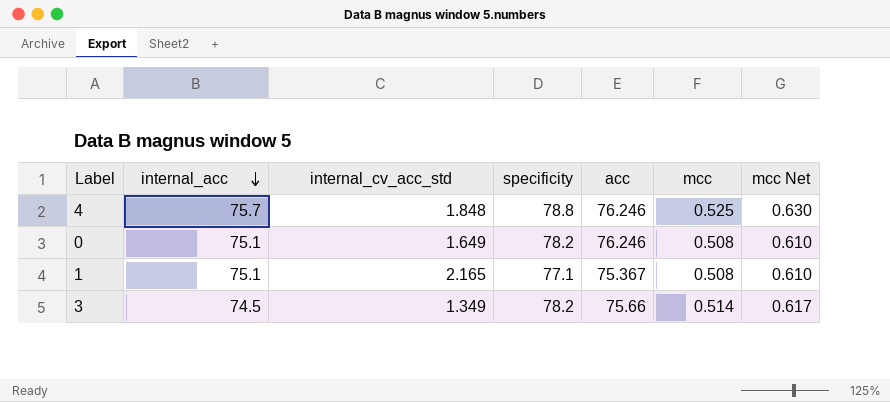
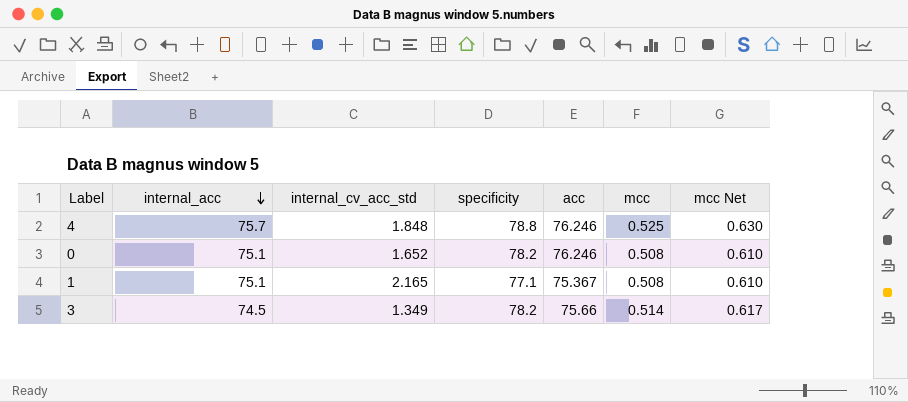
0 | internal_cv_acc_std: 1.649 -> 1.652

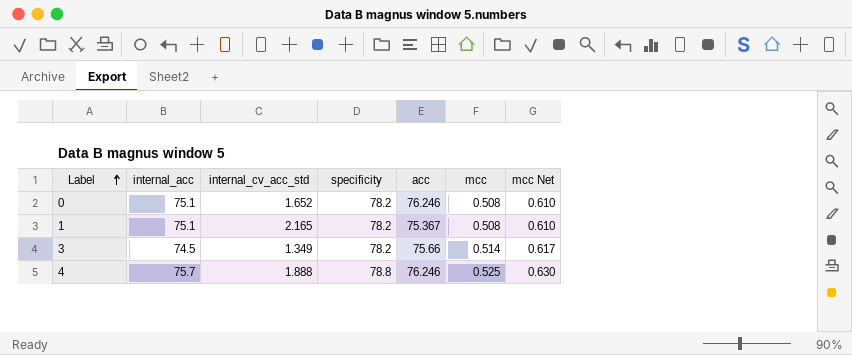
row order: internal_acc descending -> Label ascending
1 | specificity: 77.1 -> 78.2
4 | internal_cv_acc_std: 1.848 -> 1.888

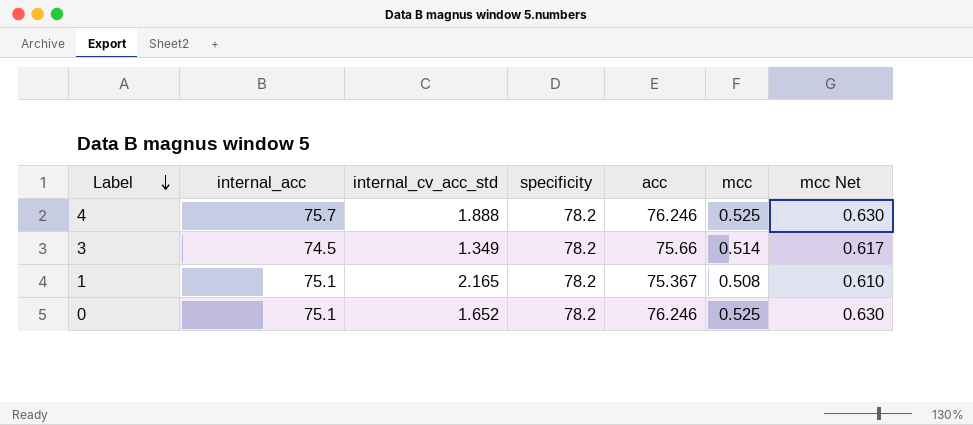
row order: Label ascending -> Label descending
4 | specificity: 78.8 -> 78.2
0 | mcc: 0.508 -> 0.525
0 | mcc Net: 0.610 -> 0.630

